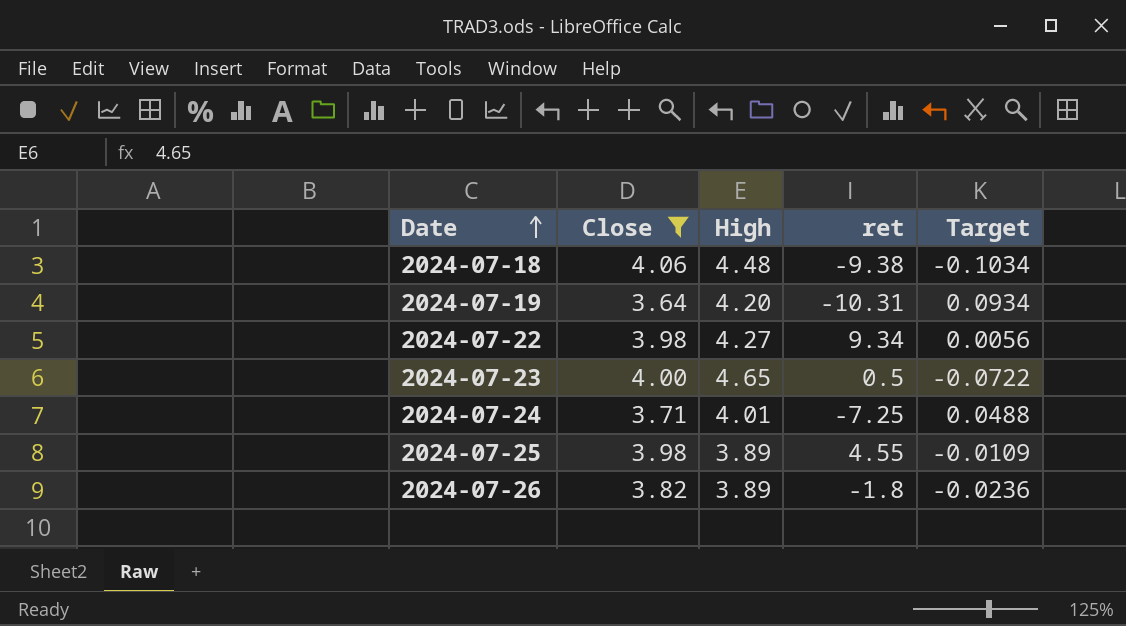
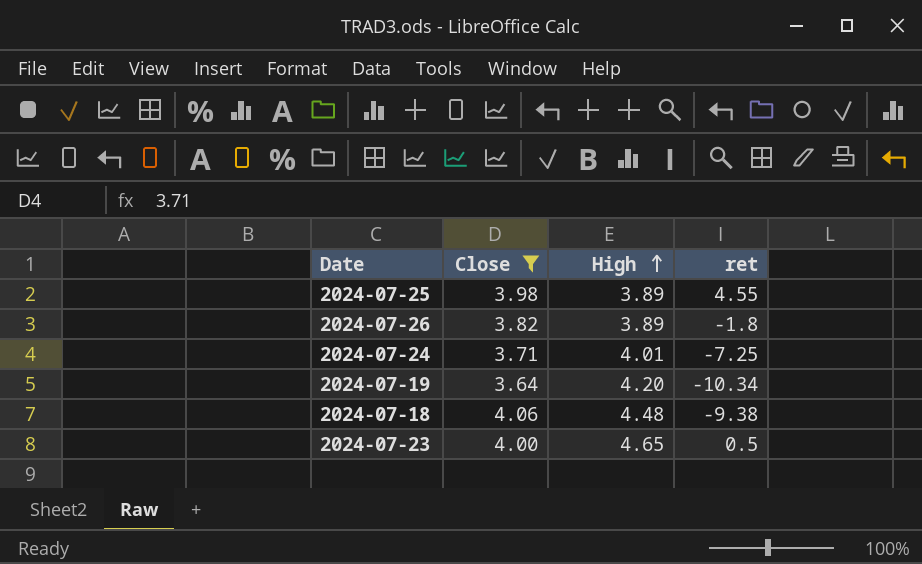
row order: Date ascending -> High ascending
column Target | position: 5 -> none
row 2024-07-22: 3.98 | 4.27 | 9.34 | 0.0056 -> none
2024-07-19 | ret: -10.31 -> -10.34

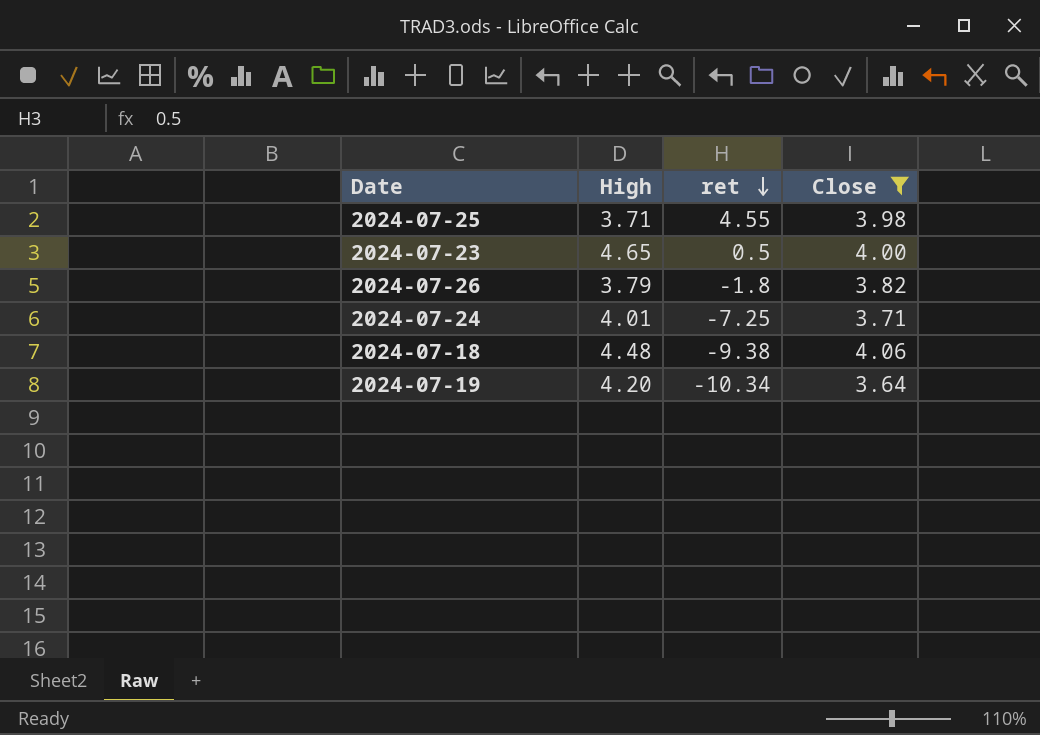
row order: High ascending -> ret descending
column Close | position: 2 -> 4
2024-07-25 | High: 3.89 -> 3.71
2024-07-26 | High: 3.89 -> 3.79

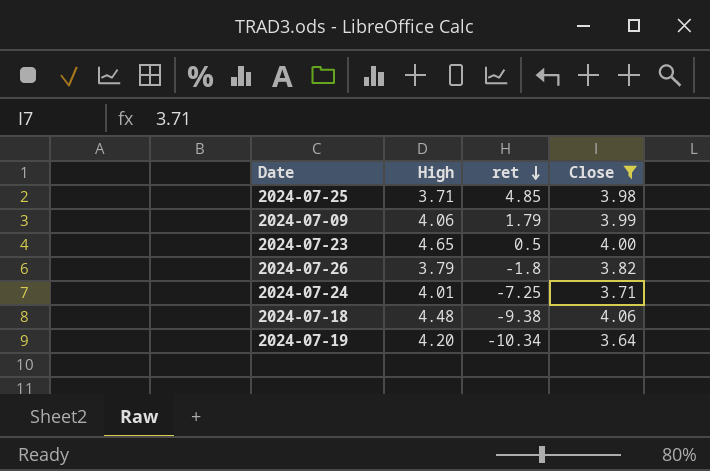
2024-07-25 | ret: 4.55 -> 4.85
row 2024-07-09: none -> 4.06 | 1.79 | 3.99

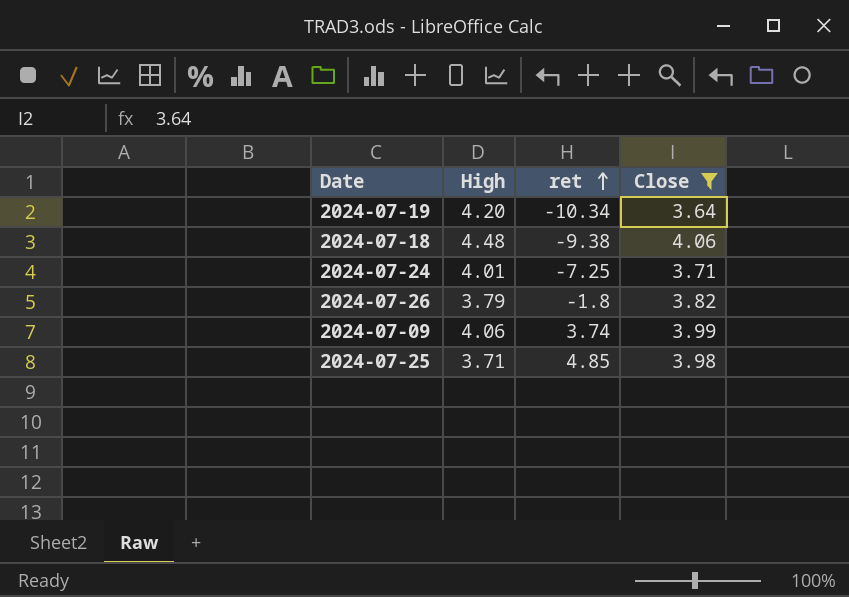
row order: ret descending -> ret ascending
row 2024-07-23: 4.65 | 0.5 | 4.00 -> none
2024-07-09 | ret: 1.79 -> 3.74

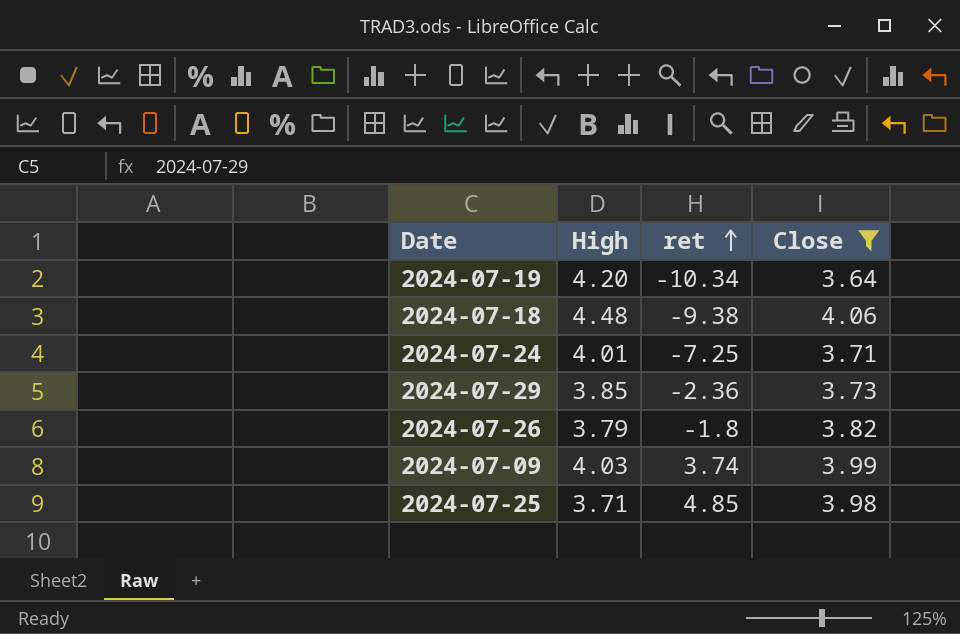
row 2024-07-29: none -> 3.85 | -2.36 | 3.73
2024-07-09 | High: 4.06 -> 4.03

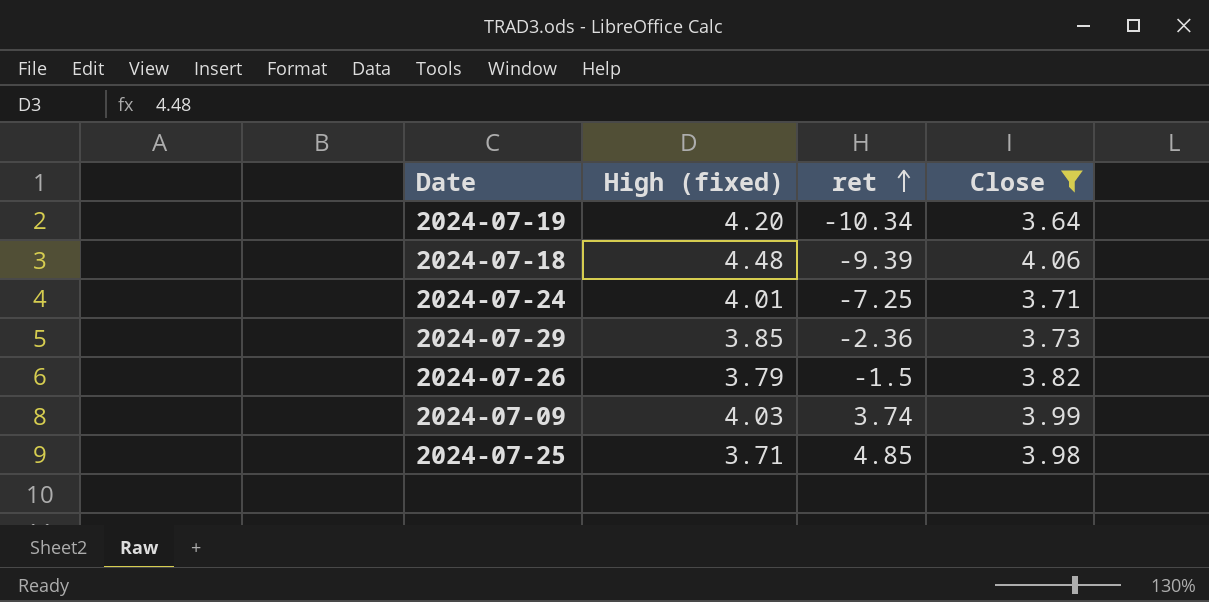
column name: High -> High (fixed)
2024-07-18 | ret: -9.38 -> -9.39
2024-07-26 | ret: -1.8 -> -1.5

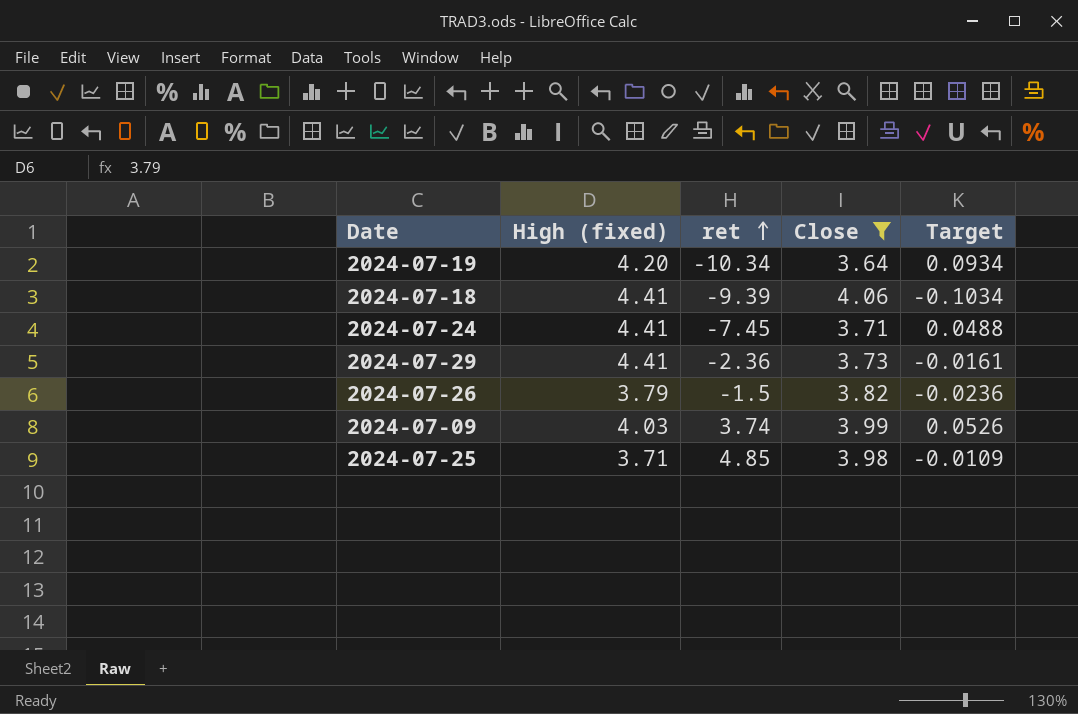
column Target | position: none -> 5
2024-07-18 | High (fixed): 4.48 -> 4.41
2024-07-24 | High (fixed): 4.01 -> 4.41
2024-07-24 | ret: -7.25 -> -7.45
2024-07-29 | High (fixed): 3.85 -> 4.41

